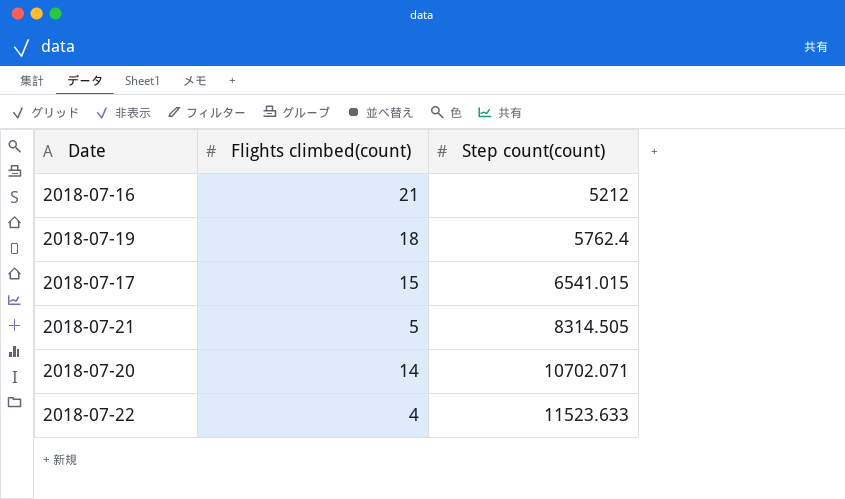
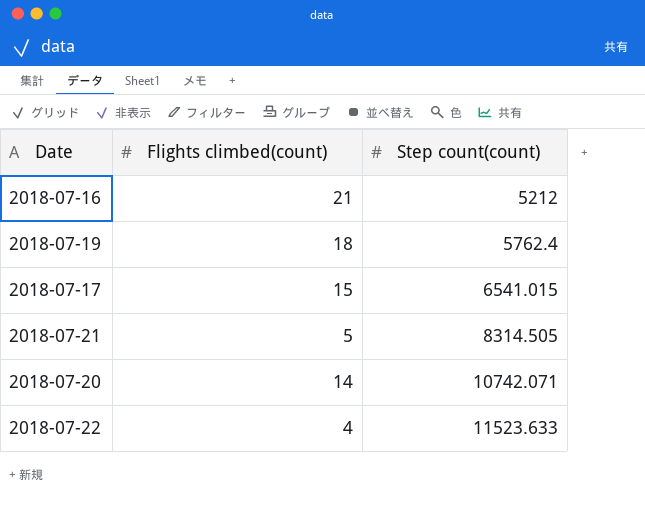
2018-07-20 | Step count(count): 10702.071 -> 10742.071

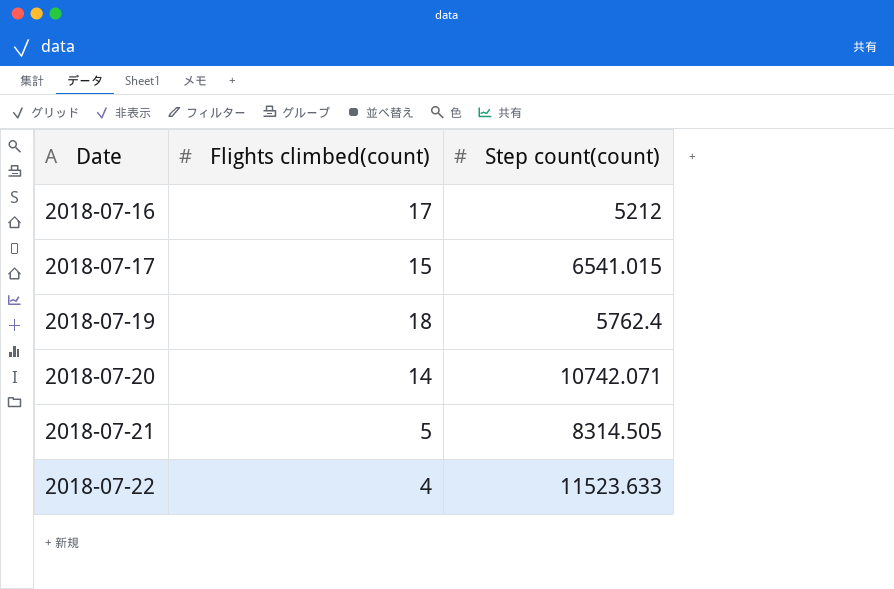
row order: Step count(count) ascending -> Date ascending
2018-07-16 | Flights climbed(count): 21 -> 17

